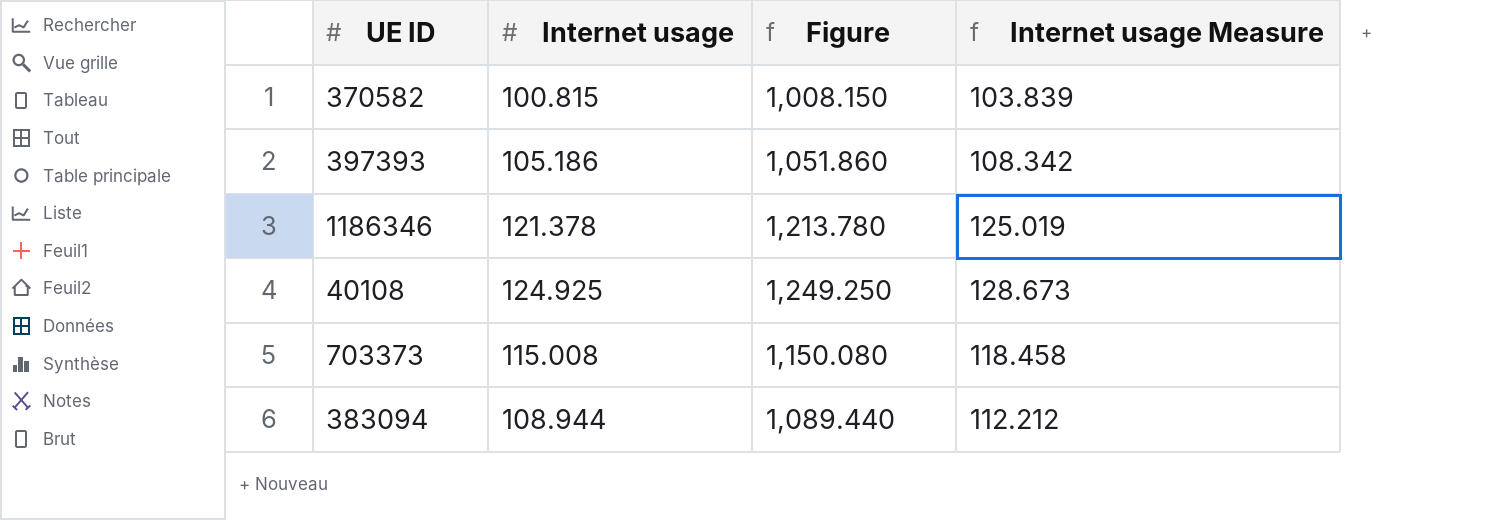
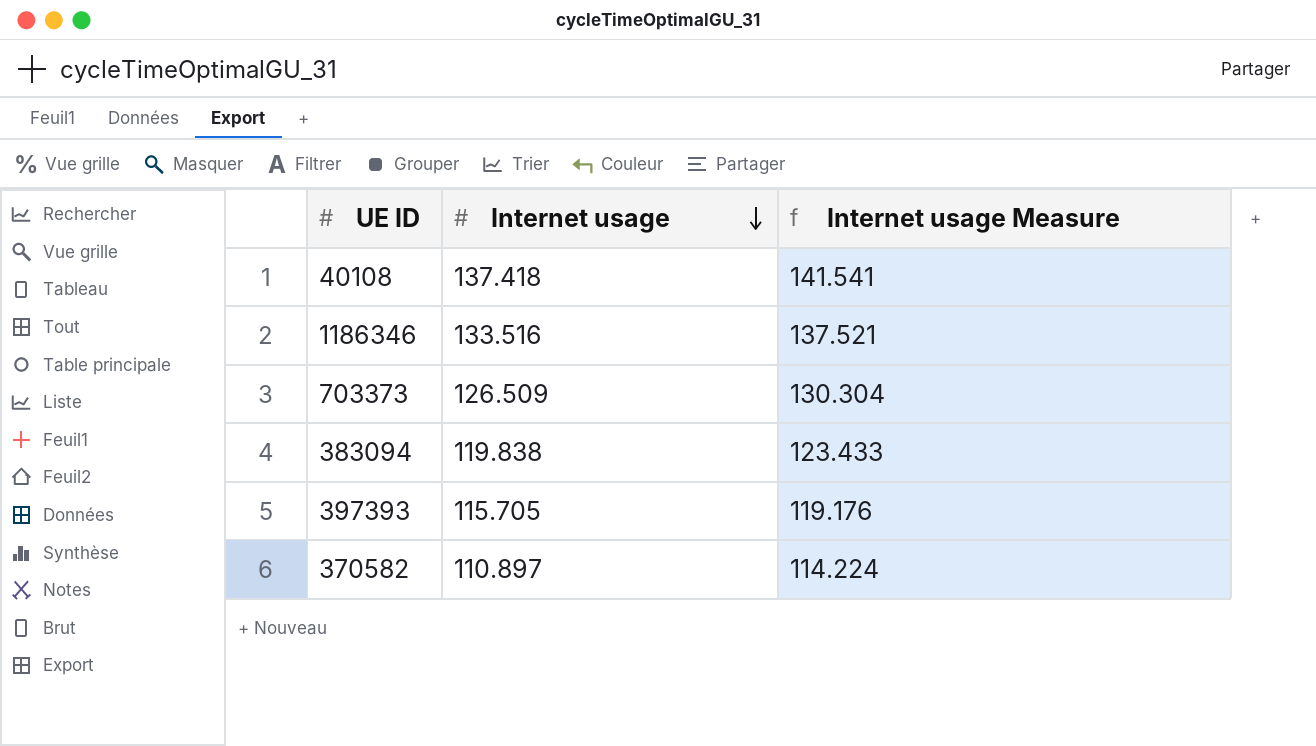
row order: none -> Internet usage descending
column Figure | formula: [Internet usage] * 10 -> none
40108 | Internet usage: 124.925 -> 137.418
40108 | Internet usage Measure: 128.673 -> 141.541
1186346 | Internet usage: 121.378 -> 133.516
1186346 | Internet usage Measure: 125.019 -> 137.521
703373 | Internet usage: 115.008 -> 126.509
703373 | Internet usage Measure: 118.458 -> 130.304
383094 | Internet usage: 108.944 -> 119.838
383094 | Internet usage Measure: 112.212 -> 123.433
397393 | Internet usage: 105.186 -> 115.705
397393 | Internet usage Measure: 108.342 -> 119.176
370582 | Internet usage: 100.815 -> 110.897
370582 | Internet usage Measure: 103.839 -> 114.224

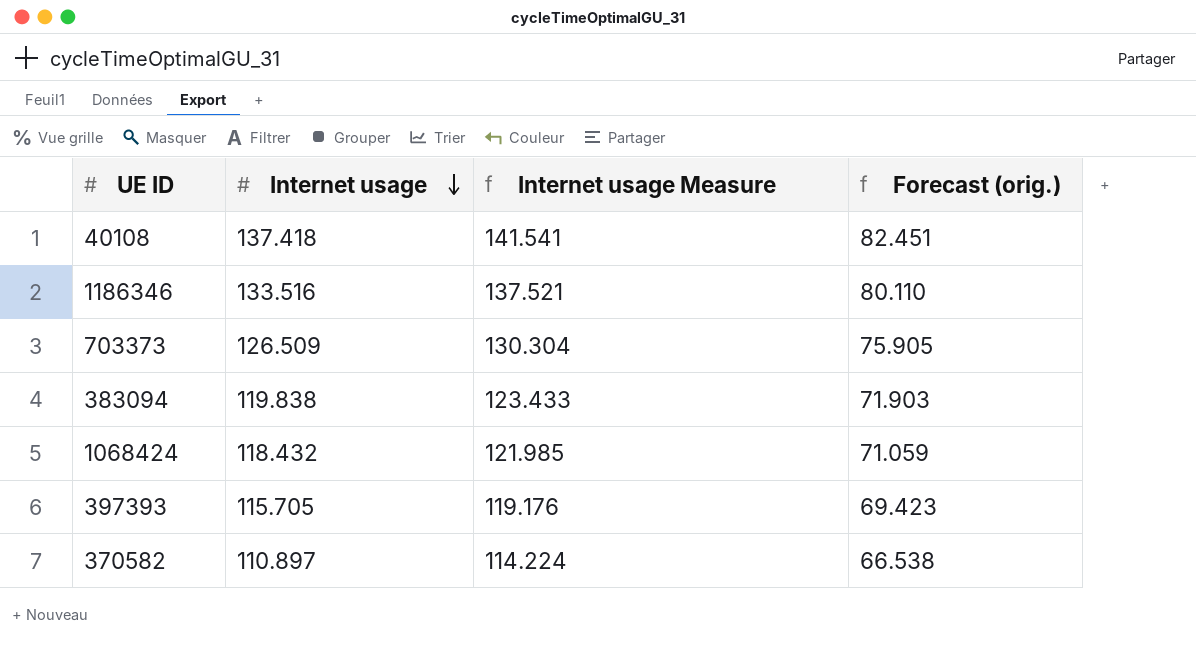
column Forecast (orig.) | formula: none -> [Internet usage] * 0.6
row 1068424: none -> 118.432 | 121.985 | 71.059

